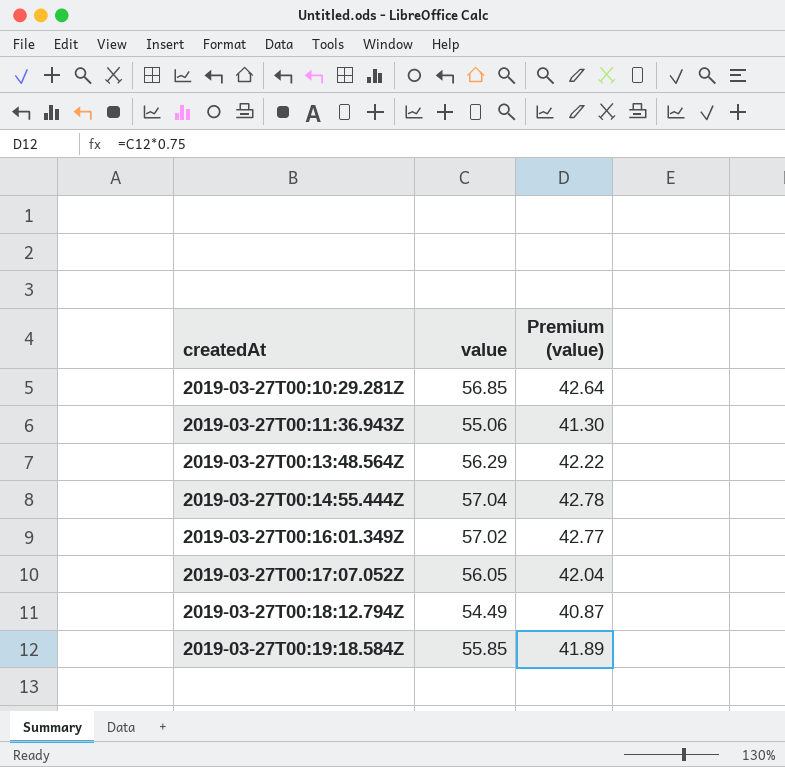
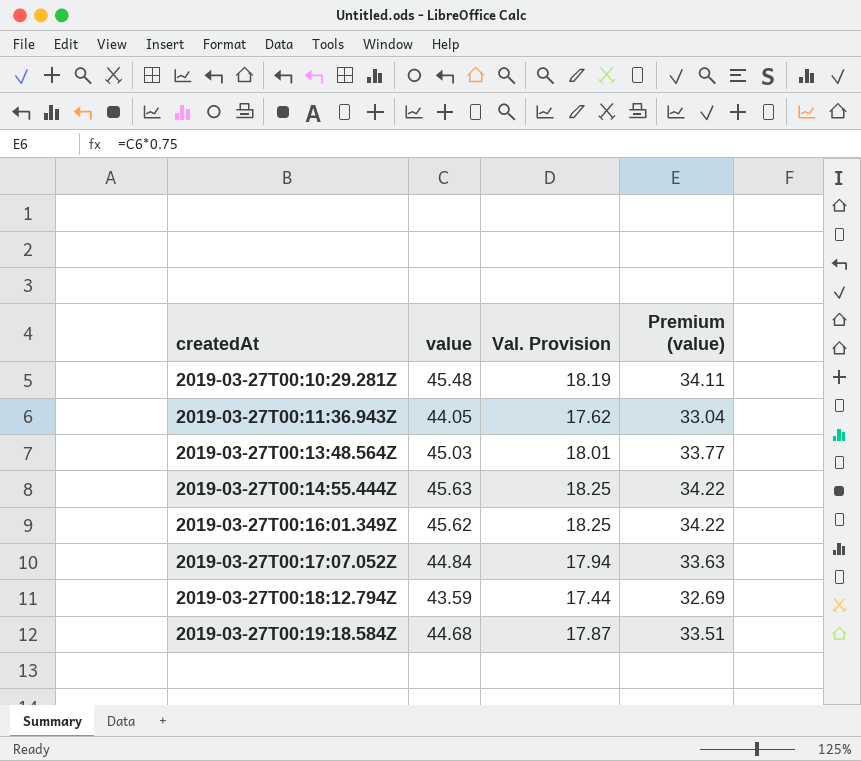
column Val. Provision | formula: none -> [value] * 0.4
2019-03-27T00:10:29.281Z | value: 56.85 -> 45.48
2019-03-27T00:10:29.281Z | Premium (value): 42.64 -> 34.11
2019-03-27T00:11:36.943Z | value: 55.06 -> 44.05
2019-03-27T00:11:36.943Z | Premium (value): 41.30 -> 33.04
2019-03-27T00:13:48.564Z | value: 56.29 -> 45.03
2019-03-27T00:13:48.564Z | Premium (value): 42.22 -> 33.77
2019-03-27T00:14:55.444Z | value: 57.04 -> 45.63
2019-03-27T00:14:55.444Z | Premium (value): 42.78 -> 34.22
2019-03-27T00:16:01.349Z | value: 57.02 -> 45.62
2019-03-27T00:16:01.349Z | Premium (value): 42.77 -> 34.22
2019-03-27T00:17:07.052Z | value: 56.05 -> 44.84
2019-03-27T00:17:07.052Z | Premium (value): 42.04 -> 33.63
2019-03-27T00:18:12.794Z | value: 54.49 -> 43.59
2019-03-27T00:18:12.794Z | Premium (value): 40.87 -> 32.69
2019-03-27T00:19:18.584Z | value: 55.85 -> 44.68
2019-03-27T00:19:18.584Z | Premium (value): 41.89 -> 33.51

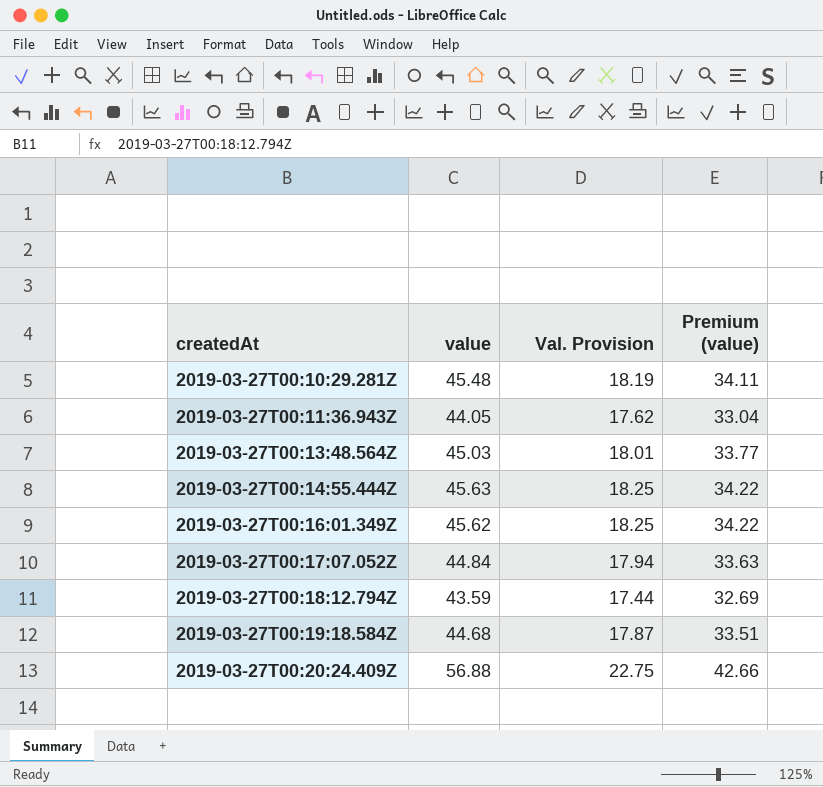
row 2019-03-27T00:20:24.409Z: none -> 56.88 | 22.75 | 42.66

